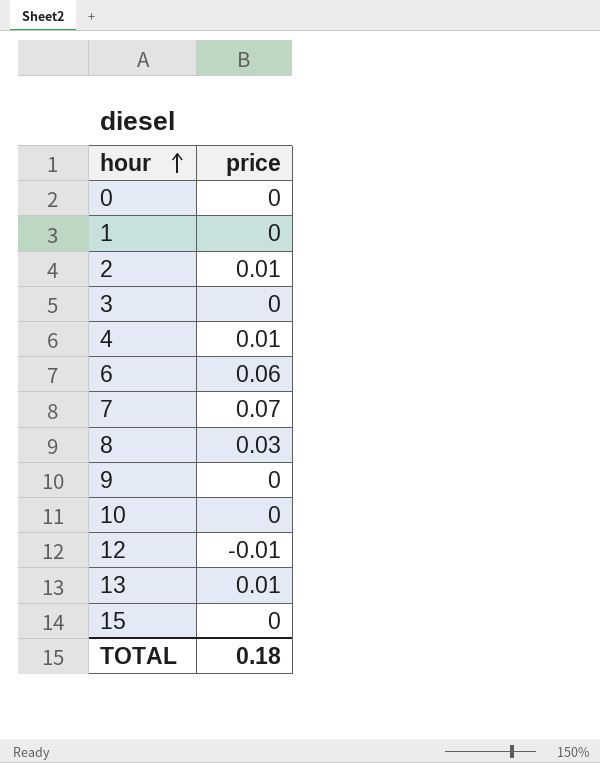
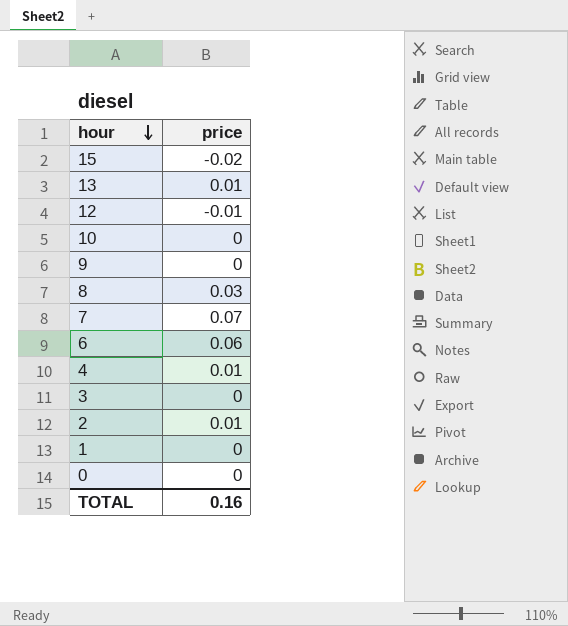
row order: hour ascending -> hour descending
15 | price: 0 -> -0.02
TOTAL | price: 0.18 -> 0.16

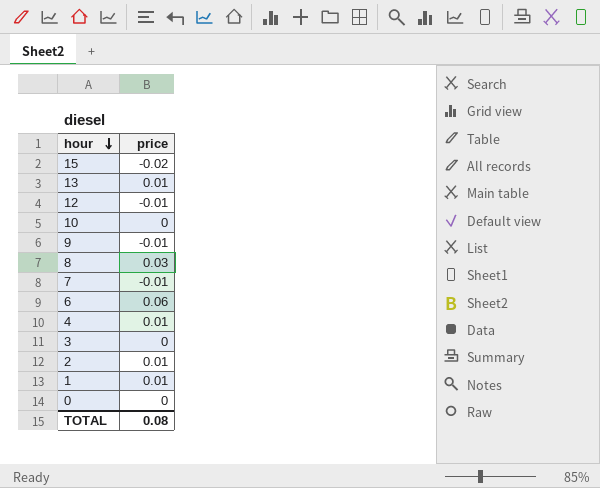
9 | price: 0 -> -0.01
7 | price: 0.07 -> -0.01
1 | price: 0 -> 0.01
TOTAL | price: 0.16 -> 0.08

